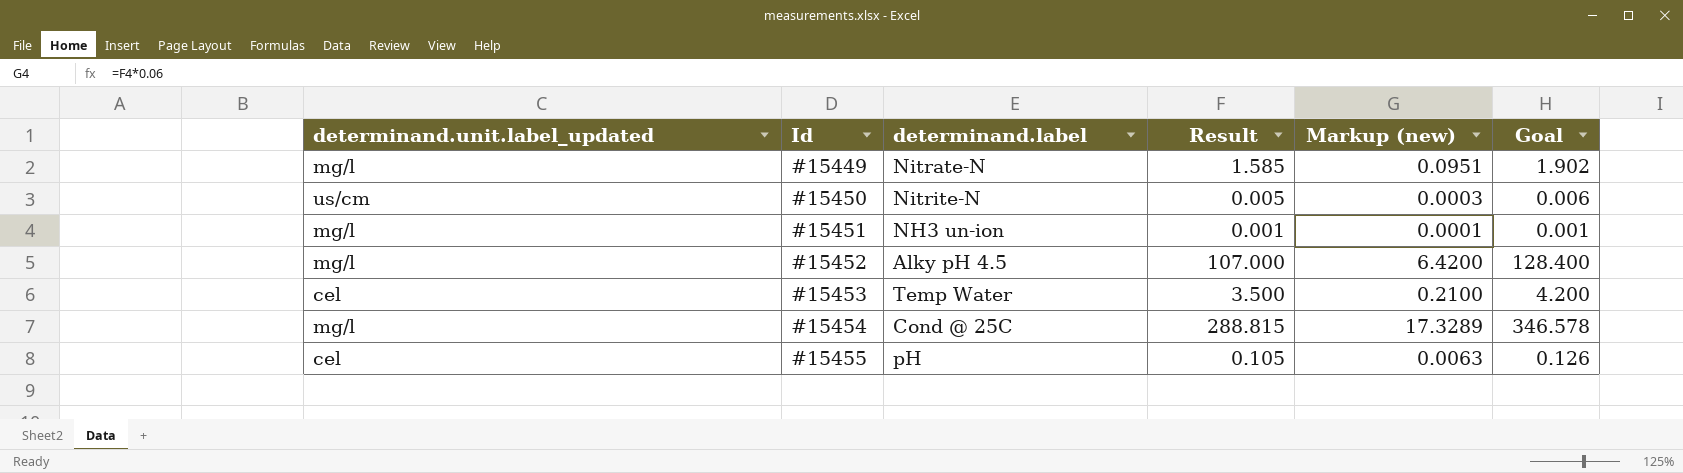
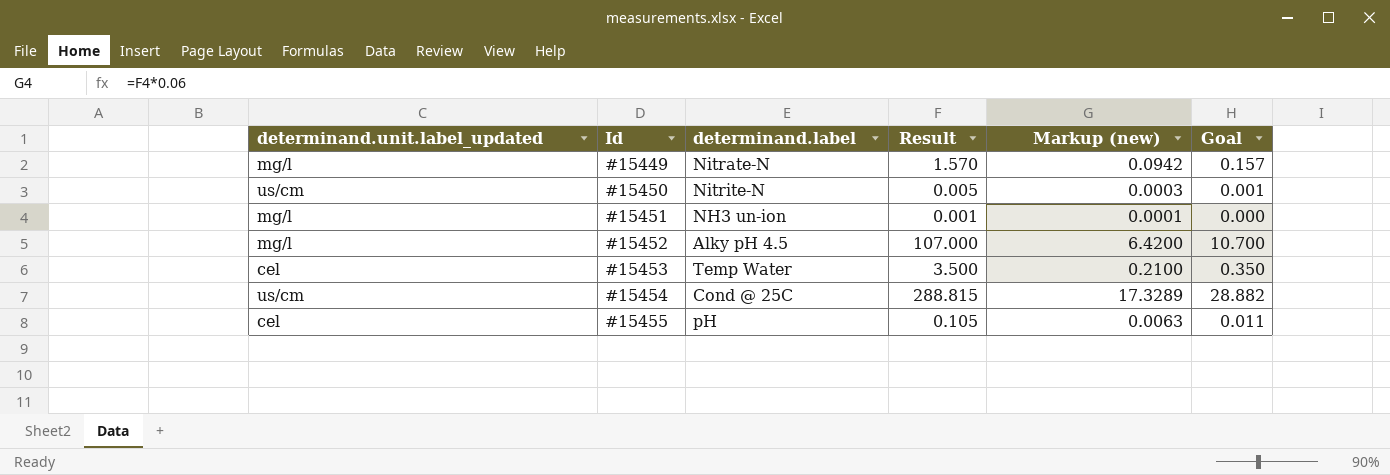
column Goal | formula: [Result] * 1.2 -> [Result] * 0.1
#15449 | Result: 1.585 -> 1.570
#15449 | Markup (new): 0.0951 -> 0.0942
#15454 | determinand.unit.label_updated: mg/l -> us/cm

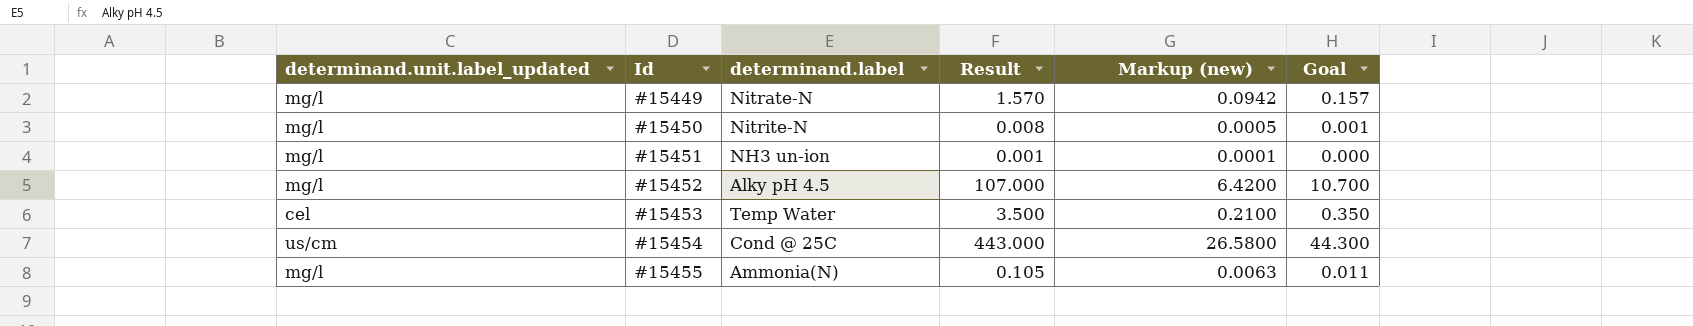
#15450 | determinand.unit.label_updated: us/cm -> mg/l
#15450 | Result: 0.005 -> 0.008
#15450 | Markup (new): 0.0003 -> 0.0005
#15454 | Result: 288.815 -> 443.000
#15454 | Markup (new): 17.3289 -> 26.5800
#15454 | Goal: 28.882 -> 44.300
#15455 | determinand.unit.label_updated: cel -> mg/l
#15455 | determinand.label: pH -> Ammonia(N)

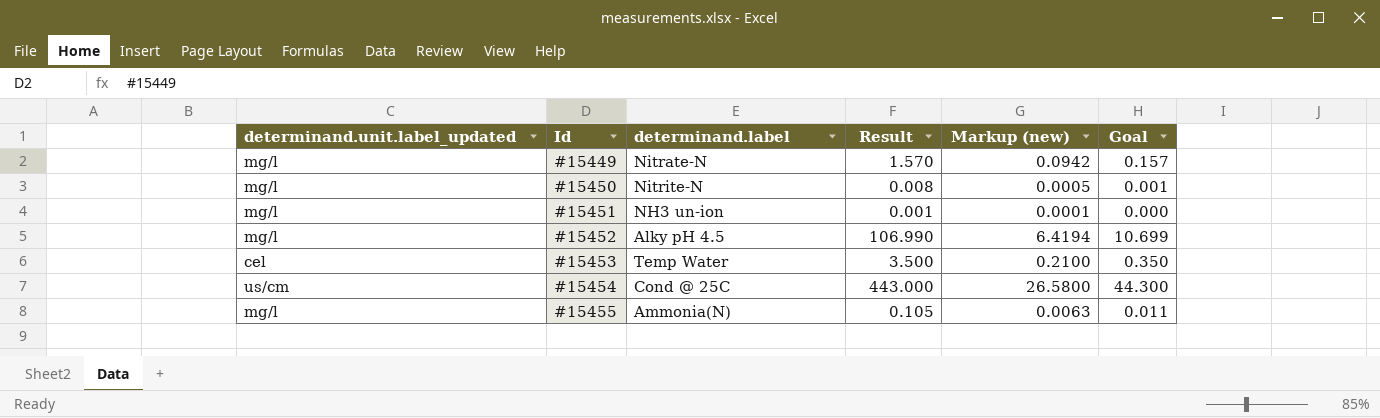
#15452 | Result: 107.000 -> 106.990
#15452 | Markup (new): 6.4200 -> 6.4194
#15452 | Goal: 10.700 -> 10.699

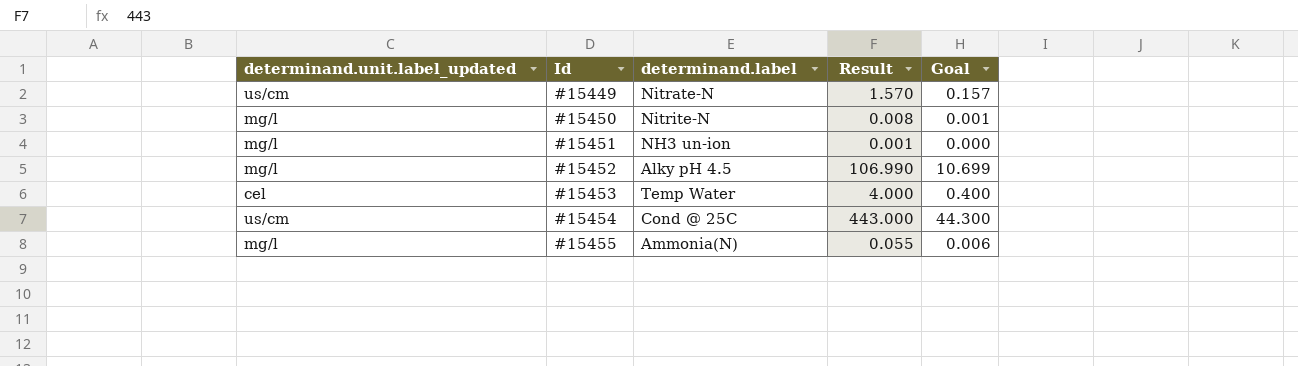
column Markup (new) | formula: [Result] * 0.06 -> none
#15449 | determinand.unit.label_updated: mg/l -> us/cm
#15453 | Result: 3.500 -> 4.000
#15453 | Goal: 0.350 -> 0.400
#15455 | Result: 0.105 -> 0.055
#15455 | Goal: 0.011 -> 0.006

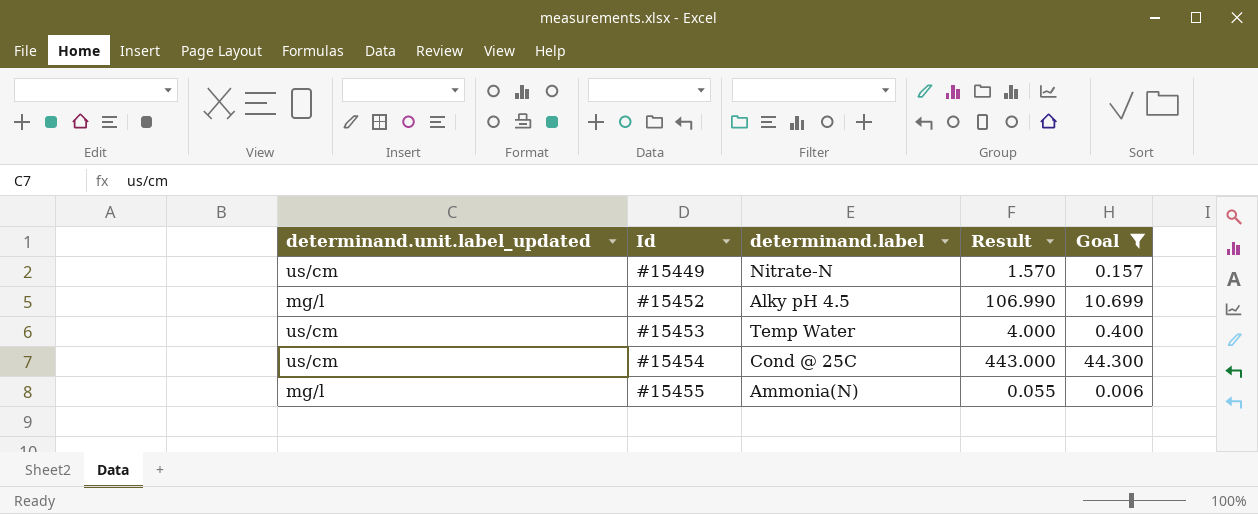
filter: none -> Goal >= 0.006
#15453 | determinand.unit.label_updated: cel -> us/cm

